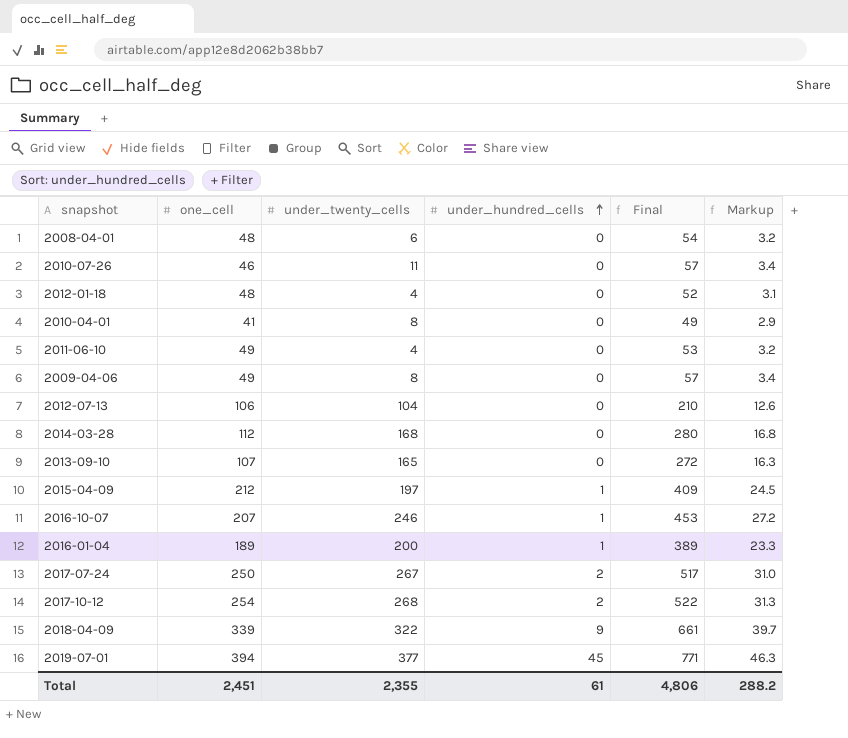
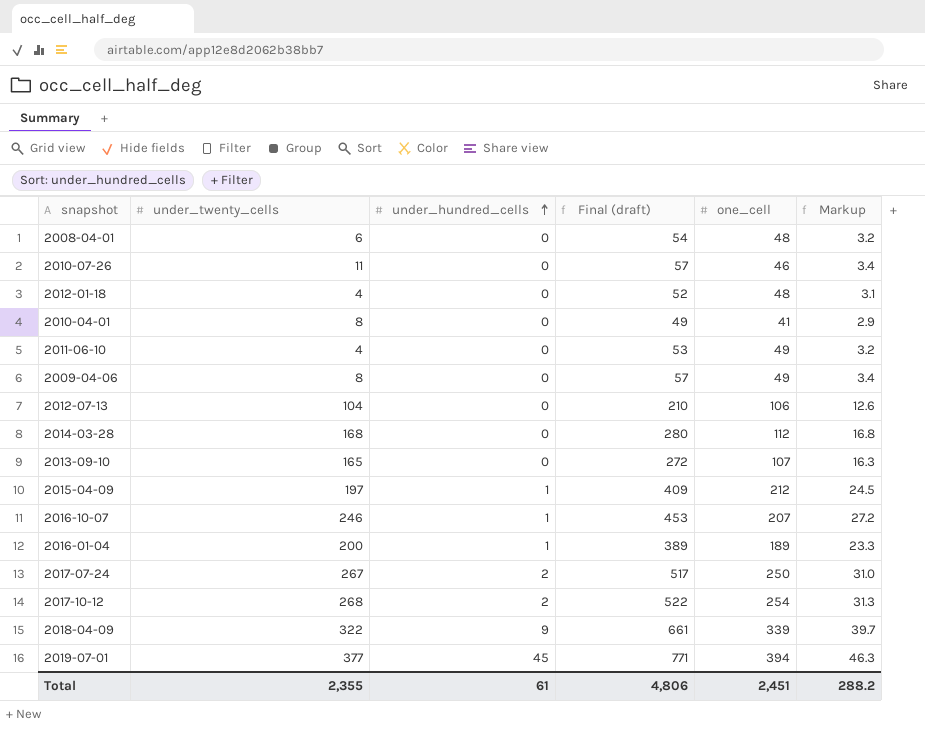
column name: Final -> Final (draft)
column one_cell | position: 2 -> 5

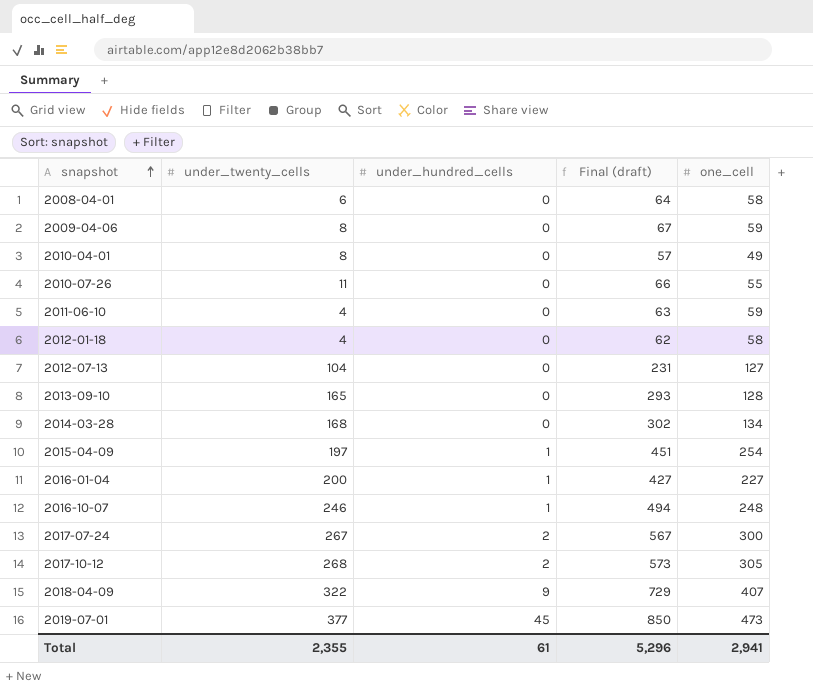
row order: under_hundred_cells ascending -> snapshot ascending
column Markup | formula: [Final (draft)] * 0.06 -> none
2008-04-01 | Final (draft): 54 -> 64
2008-04-01 | one_cell: 48 -> 58
2009-04-06 | Final (draft): 57 -> 67
2009-04-06 | one_cell: 49 -> 59
2010-04-01 | Final (draft): 49 -> 57
2010-04-01 | one_cell: 41 -> 49
2010-07-26 | Final (draft): 57 -> 66
2010-07-26 | one_cell: 46 -> 55
2011-06-10 | Final (draft): 53 -> 63
2011-06-10 | one_cell: 49 -> 59
2012-01-18 | Final (draft): 52 -> 62
2012-01-18 | one_cell: 48 -> 58
2012-07-13 | Final (draft): 210 -> 231
2012-07-13 | one_cell: 106 -> 127
2013-09-10 | Final (draft): 272 -> 293
2013-09-10 | one_cell: 107 -> 128
2014-03-28 | Final (draft): 280 -> 302
2014-03-28 | one_cell: 112 -> 134
2015-04-09 | Final (draft): 409 -> 451
2015-04-09 | one_cell: 212 -> 254
2016-01-04 | Final (draft): 389 -> 427
2016-01-04 | one_cell: 189 -> 227
2016-10-07 | Final (draft): 453 -> 494
2016-10-07 | one_cell: 207 -> 248
2017-07-24 | Final (draft): 517 -> 567
2017-07-24 | one_cell: 250 -> 300
2017-10-12 | Final (draft): 522 -> 573
2017-10-12 | one_cell: 254 -> 305
2018-04-09 | Final (draft): 661 -> 729
2018-04-09 | one_cell: 339 -> 407
2019-07-01 | Final (draft): 771 -> 850
2019-07-01 | one_cell: 394 -> 473
Total | Final (draft): 4,806 -> 5,296
Total | one_cell: 2,451 -> 2,941

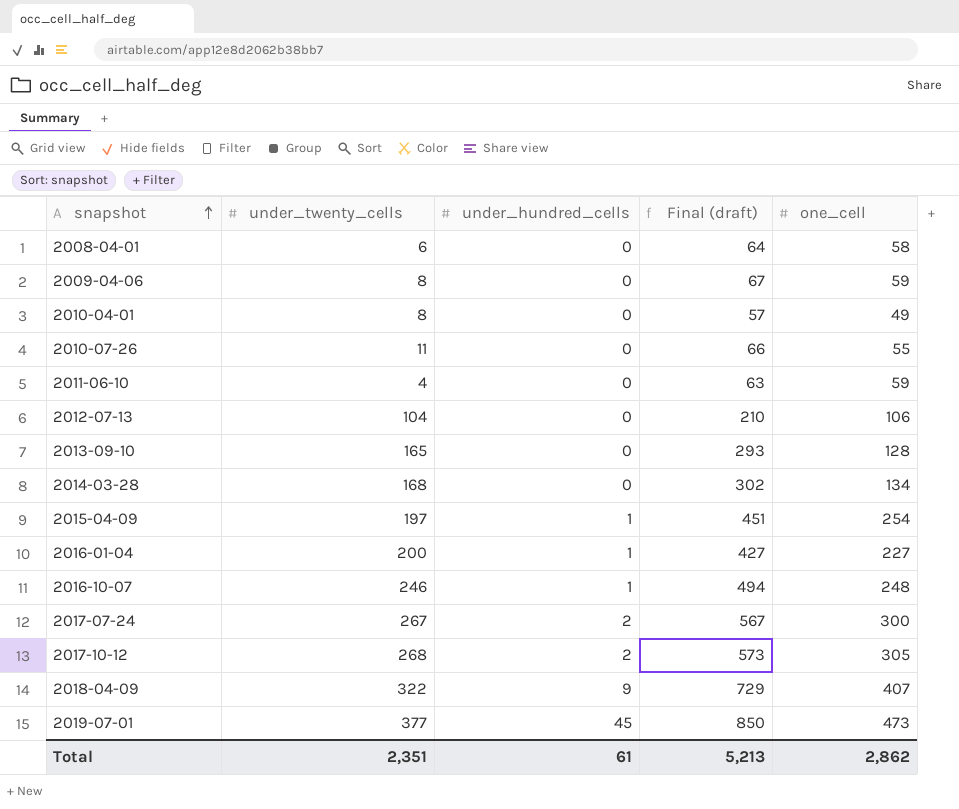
row 2012-01-18: 4 | 0 | 62 | 58 -> none
2012-07-13 | Final (draft): 231 -> 210
2012-07-13 | one_cell: 127 -> 106
Total | under_twenty_cells: 2,355 -> 2,351
Total | Final (draft): 5,296 -> 5,213
Total | one_cell: 2,941 -> 2,862

